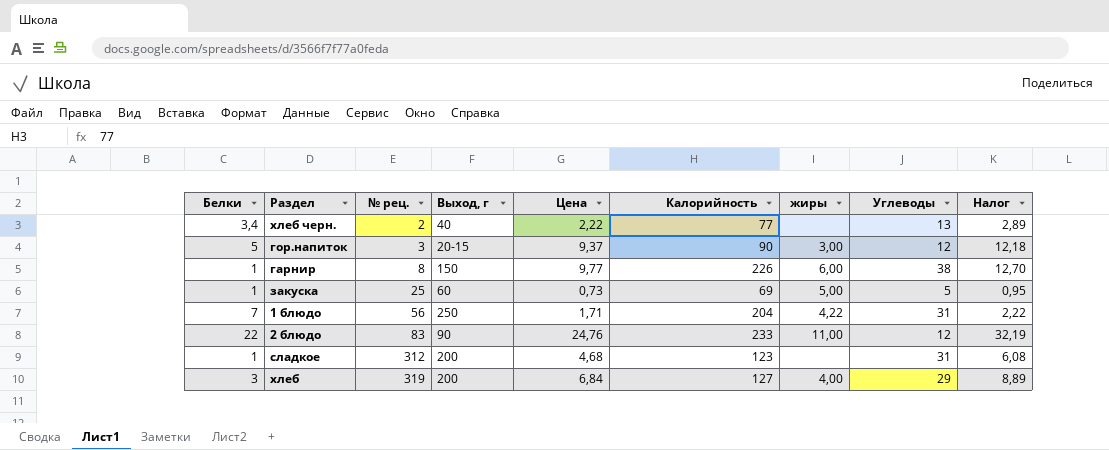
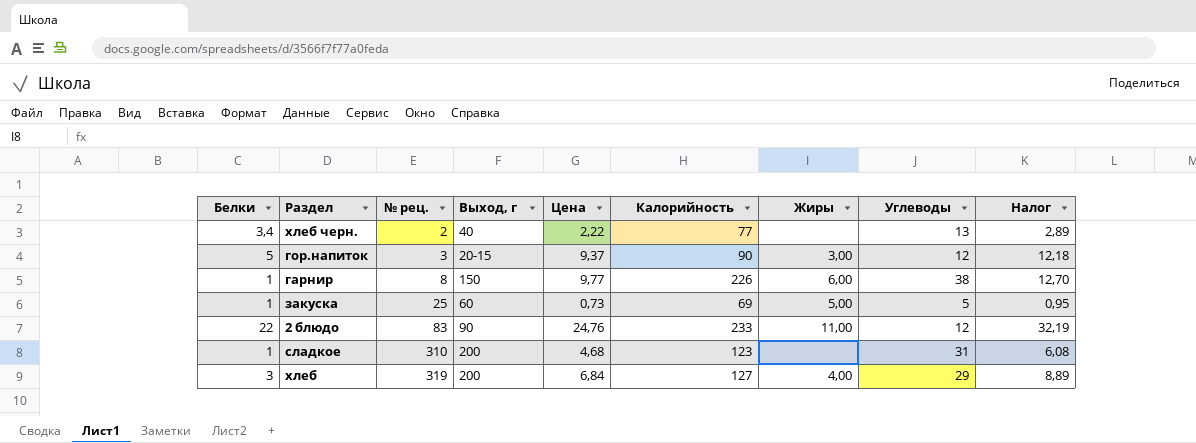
column name: жиры -> Жиры
row 1 блюдо: 7 | 56 | 250 | 1,71 | 204 | 4,22 | 31 | 2,22 -> none
сладкое | № рец.: 312 -> 310

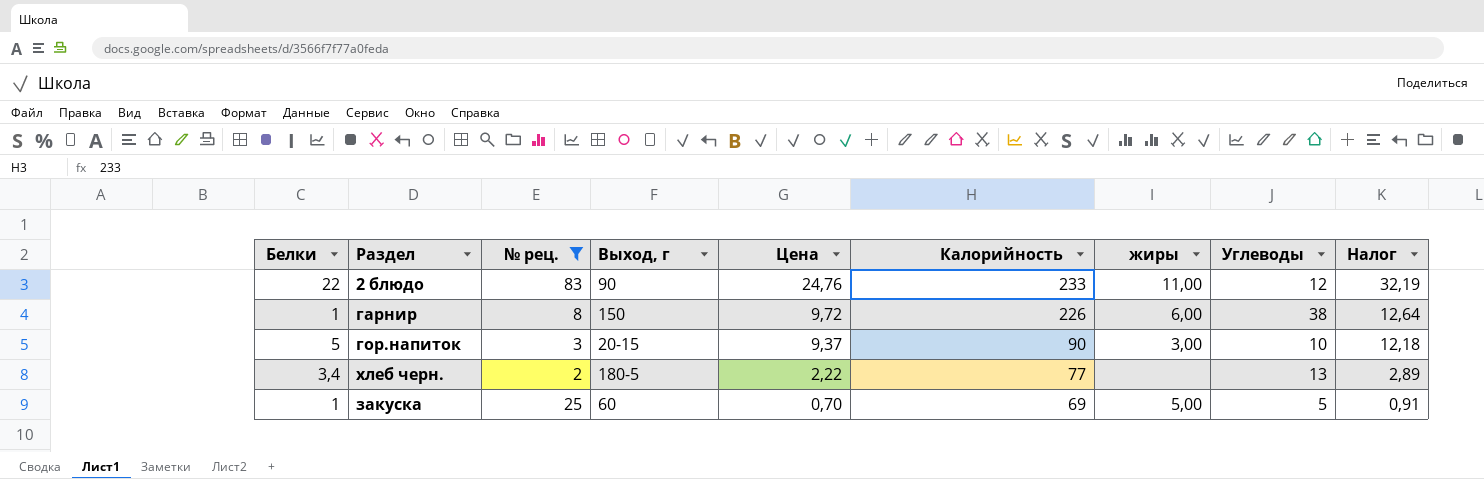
filter: none -> № рец. <= 83
row order: № рец. ascending -> Цена descending
column name: Жиры -> жиры
гарнир | Цена: 9,77 -> 9,72
гарнир | Налог: 12,70 -> 12,64
гор.напиток | Углеводы: 12 -> 10
хлеб черн. | Выход, г: 40 -> 180-5
закуска | Цена: 0,73 -> 0,70
закуска | Налог: 0,95 -> 0,91

